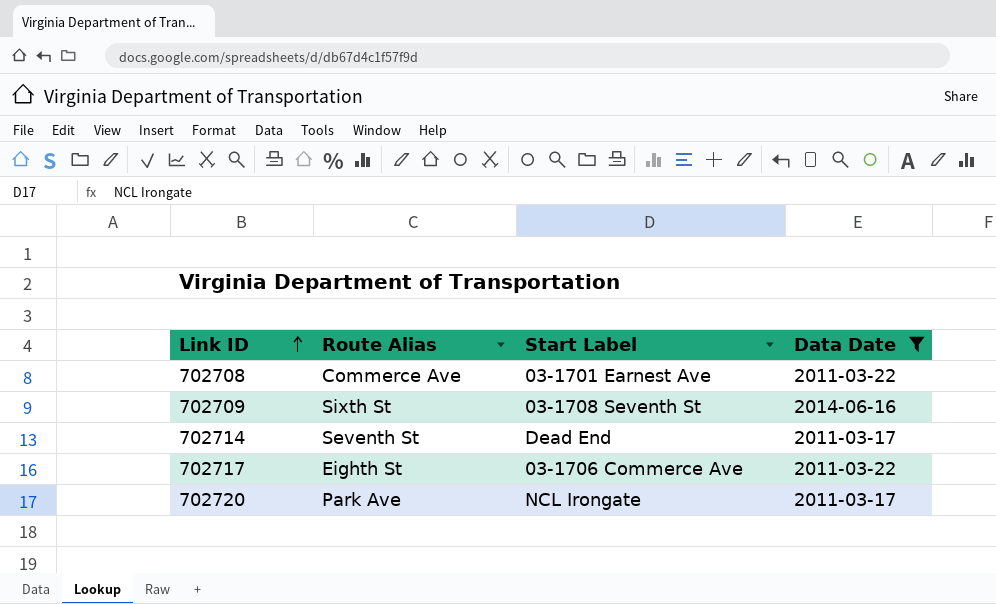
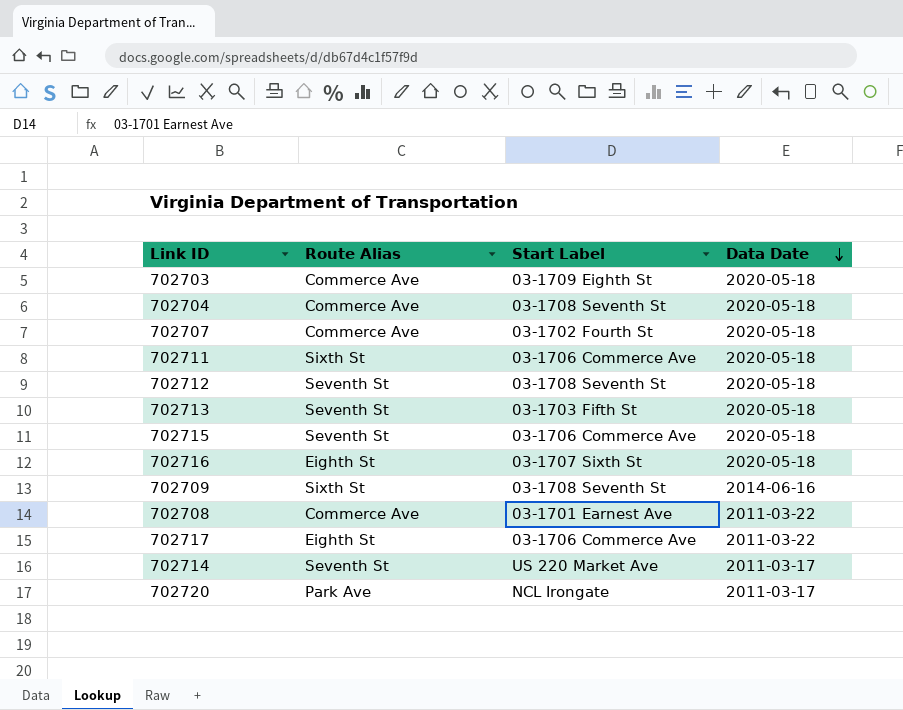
filter: Data Date != 2020-05-18 -> none
row order: Link ID ascending -> Data Date descending
702714 | Start Label: Dead End -> US 220 Market Ave

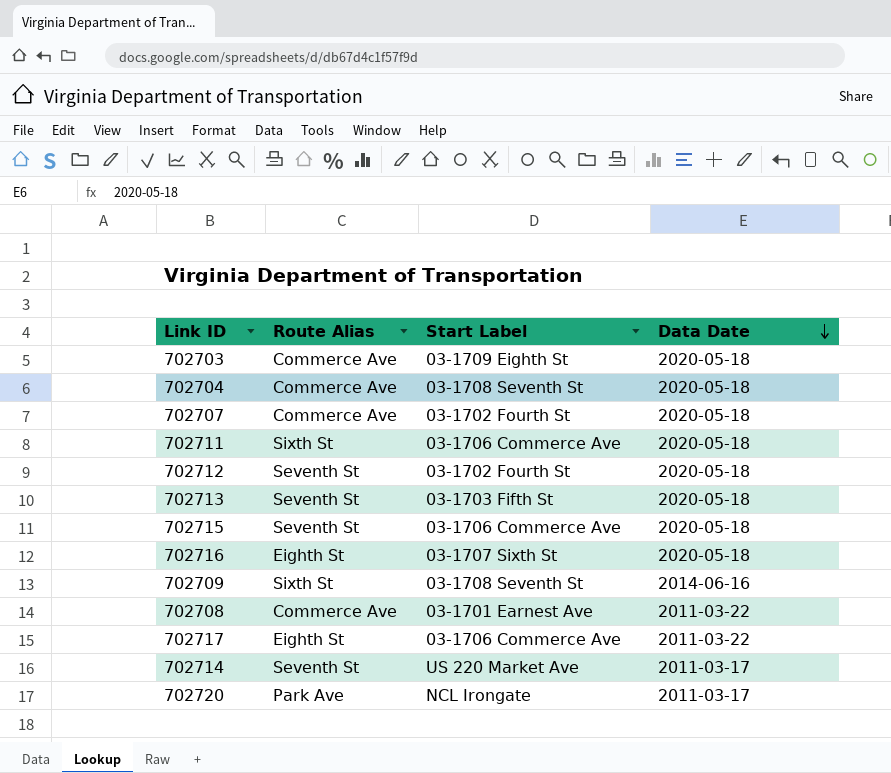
702712 | Start Label: 03-1708 Seventh St -> 03-1702 Fourth St

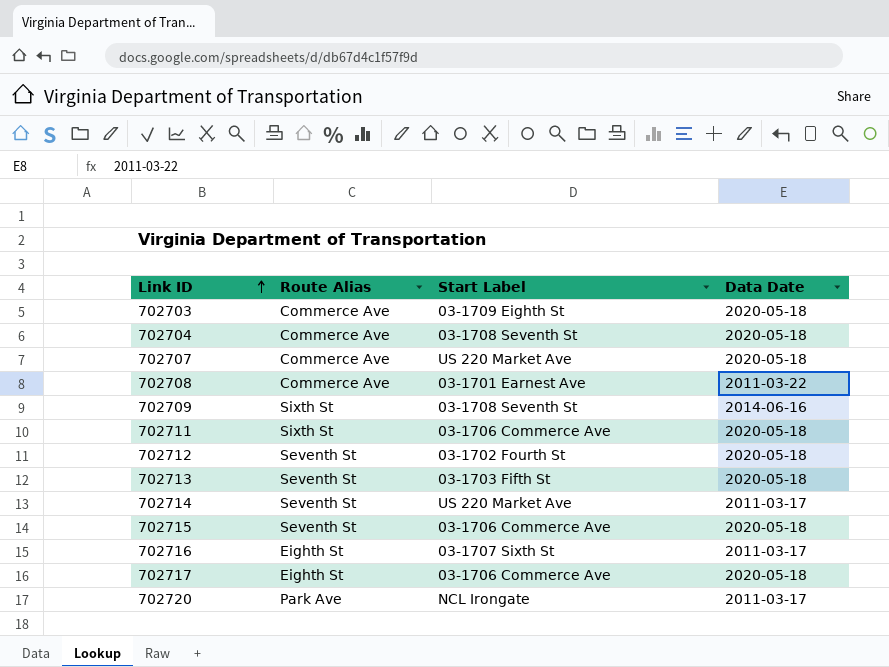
row order: Data Date descending -> Link ID ascending
702707 | Start Label: 03-1702 Fourth St -> US 220 Market Ave
702716 | Data Date: 2020-05-18 -> 2011-03-17
702717 | Data Date: 2011-03-22 -> 2020-05-18

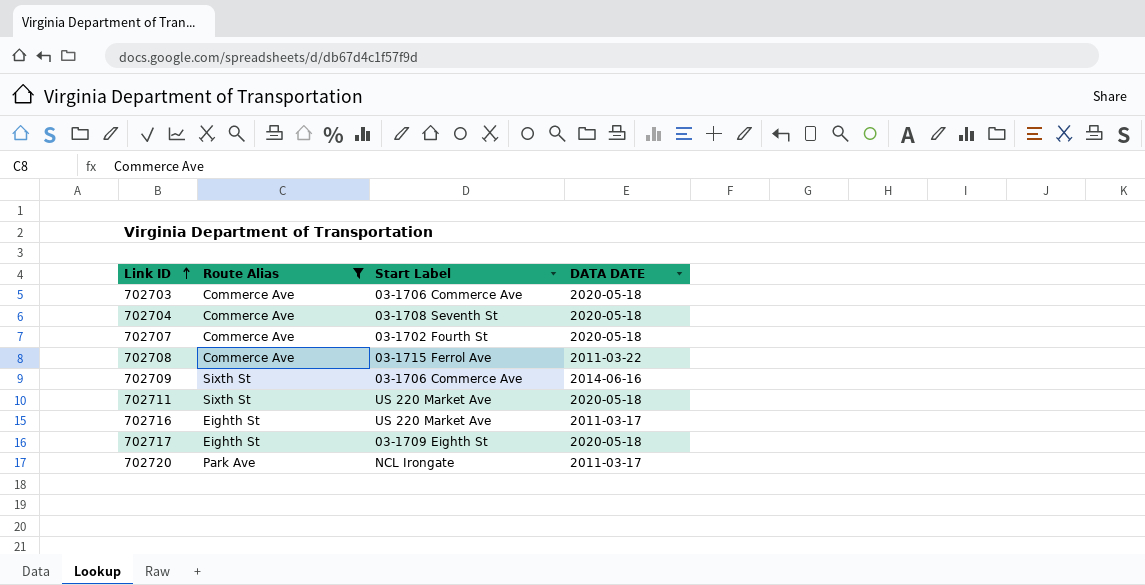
filter: none -> Route Alias != Seventh St
column name: Data Date -> DATA DATE
702703 | Start Label: 03-1709 Eighth St -> 03-1706 Commerce Ave
702707 | Start Label: US 220 Market Ave -> 03-1702 Fourth St
702708 | Start Label: 03-1701 Earnest Ave -> 03-1715 Ferrol Ave
702709 | Start Label: 03-1708 Seventh St -> 03-1706 Commerce Ave
702711 | Start Label: 03-1706 Commerce Ave -> US 220 Market Ave
702716 | Start Label: 03-1707 Sixth St -> US 220 Market Ave
702717 | Start Label: 03-1706 Commerce Ave -> 03-1709 Eighth St

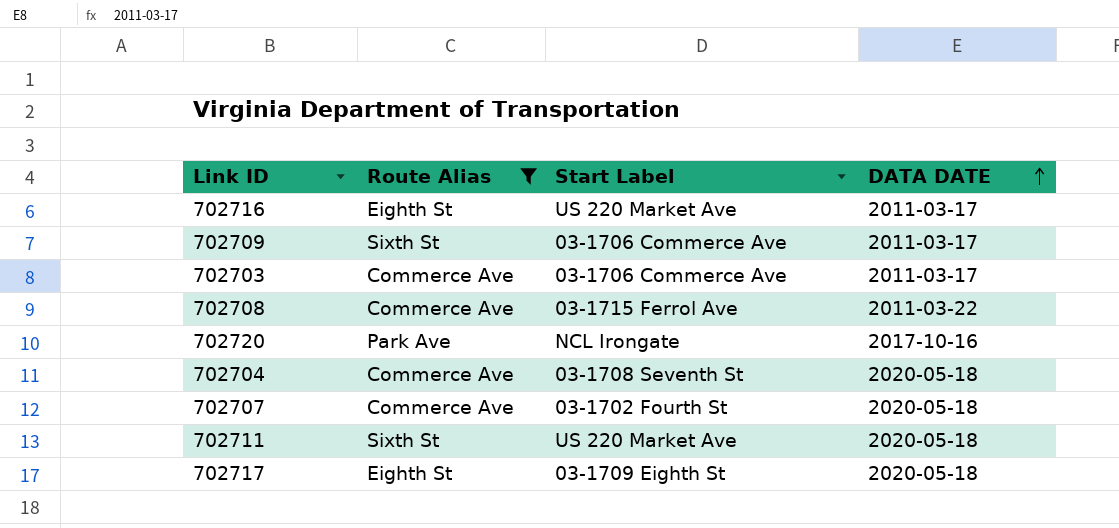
row order: Link ID ascending -> DATA DATE ascending
702709 | DATA DATE: 2014-06-16 -> 2011-03-17
702703 | DATA DATE: 2020-05-18 -> 2011-03-17
702720 | DATA DATE: 2011-03-17 -> 2017-10-16

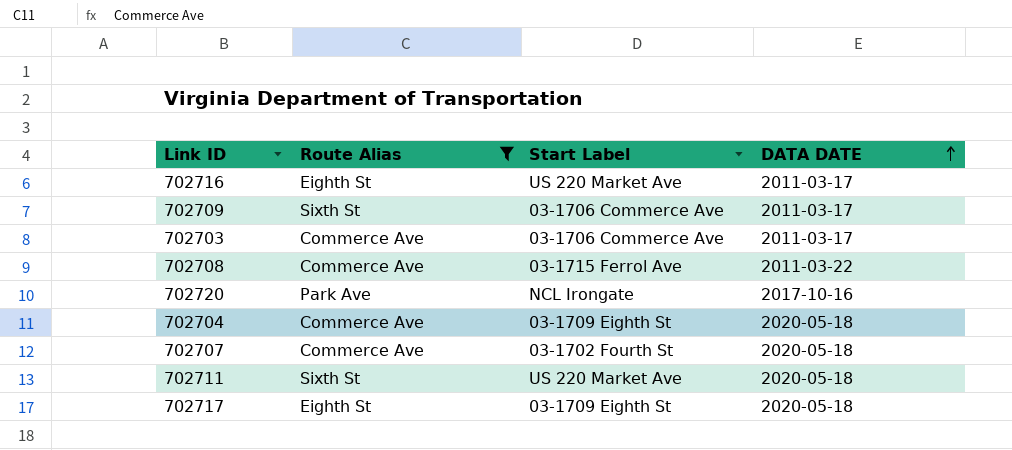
702704 | Start Label: 03-1708 Seventh St -> 03-1709 Eighth St

